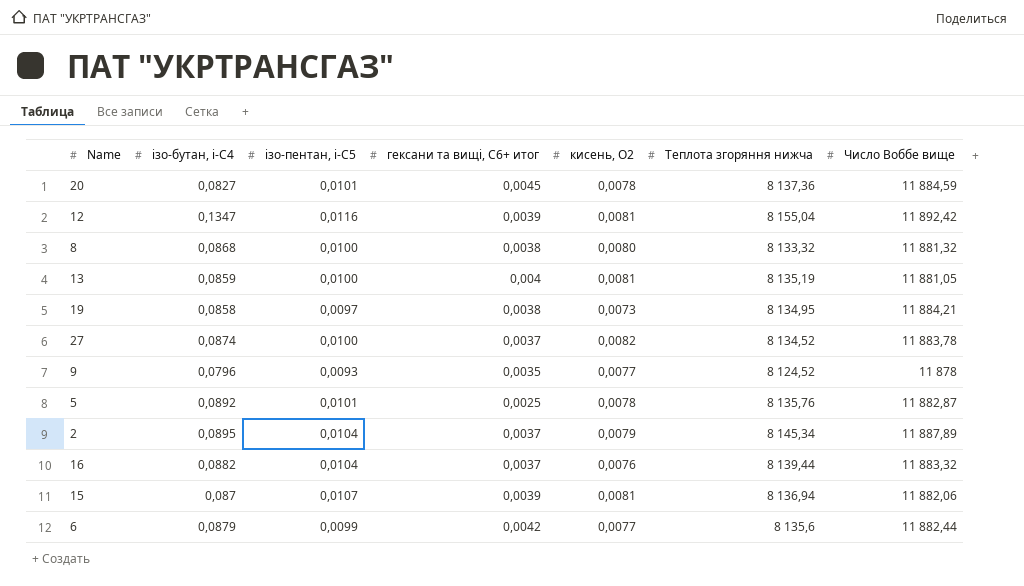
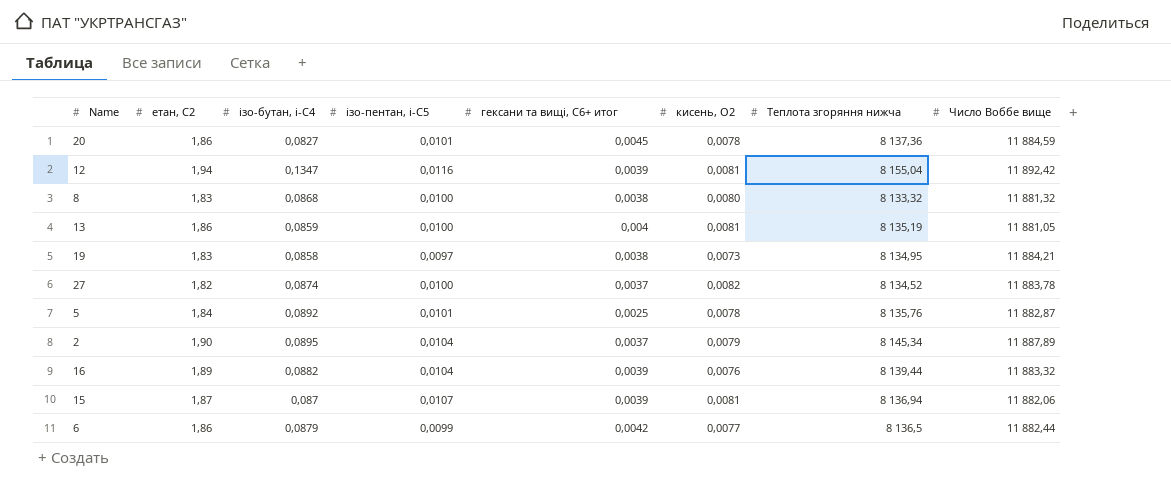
column етан, С2 | position: none -> 2
row 9: 0,0796 | 0,0093 | 0,0035 | 0,0077 | 8 124,52 | 11 878 -> none
16 | гексани та вищі, С6+ итог: 0,0037 -> 0,0039
6 | Теплота згоряння нижча: 8 135,6 -> 8 136,5

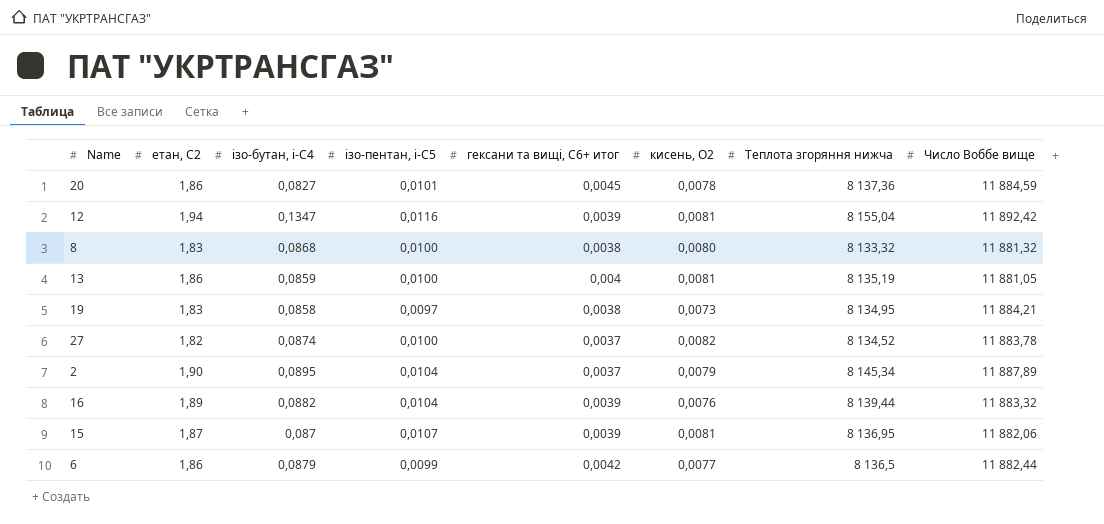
row 5: 1,84 | 0,0892 | 0,0101 | 0,0025 | 0,0078 | 8 135,76 | 11 882,87 -> none
15 | Теплота згоряння нижча: 8 136,94 -> 8 136,95

